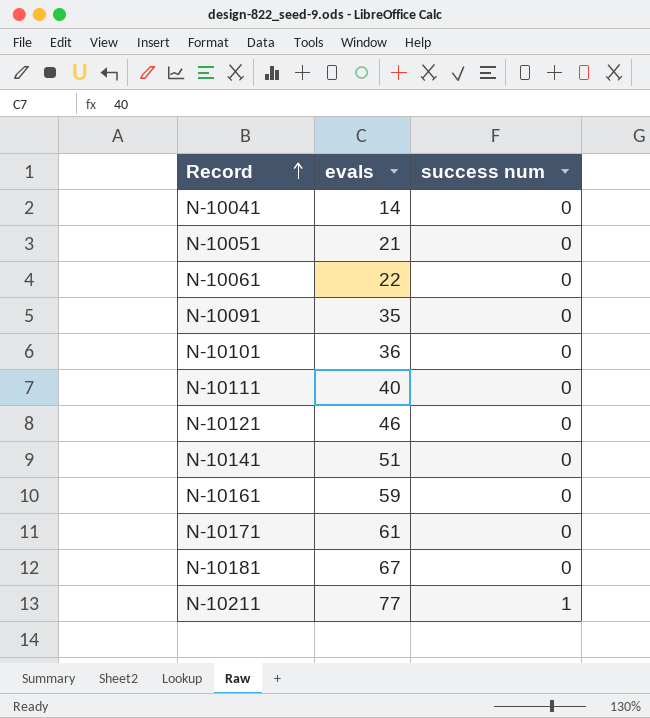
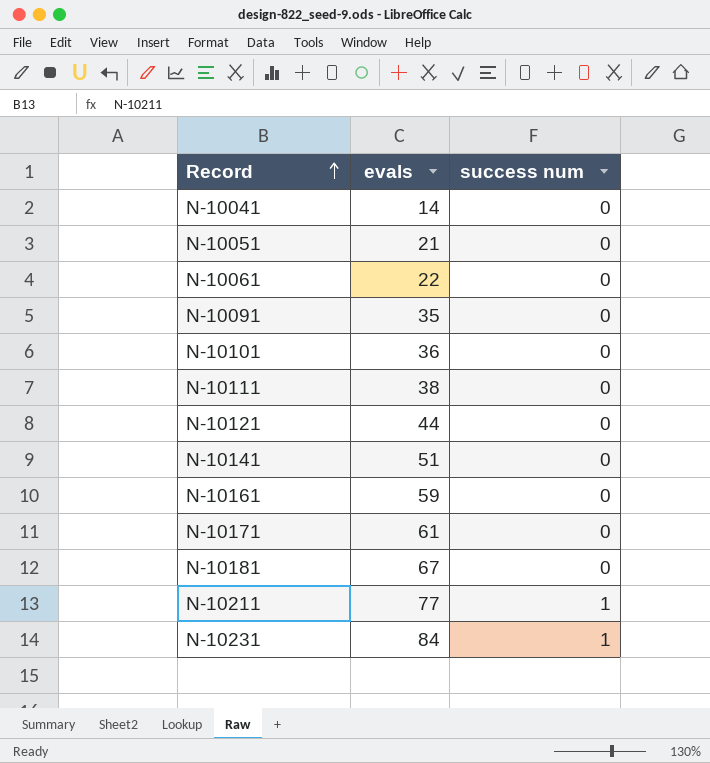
N-10111 | evals: 40 -> 38
N-10121 | evals: 46 -> 44
row N-10231: none -> 84 | 1

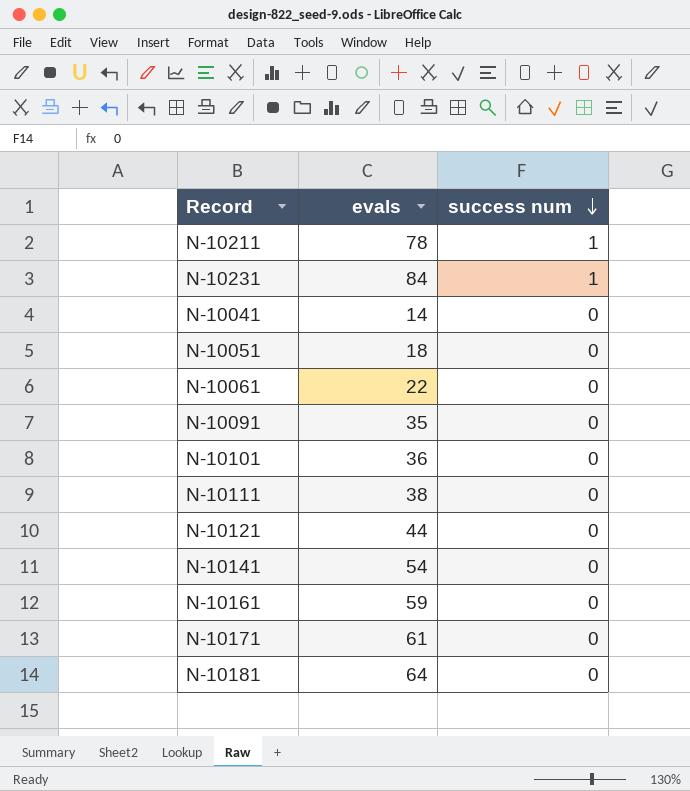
row order: Record ascending -> success num descending
N-10211 | evals: 77 -> 78
N-10051 | evals: 21 -> 18
N-10141 | evals: 51 -> 54
N-10181 | evals: 67 -> 64

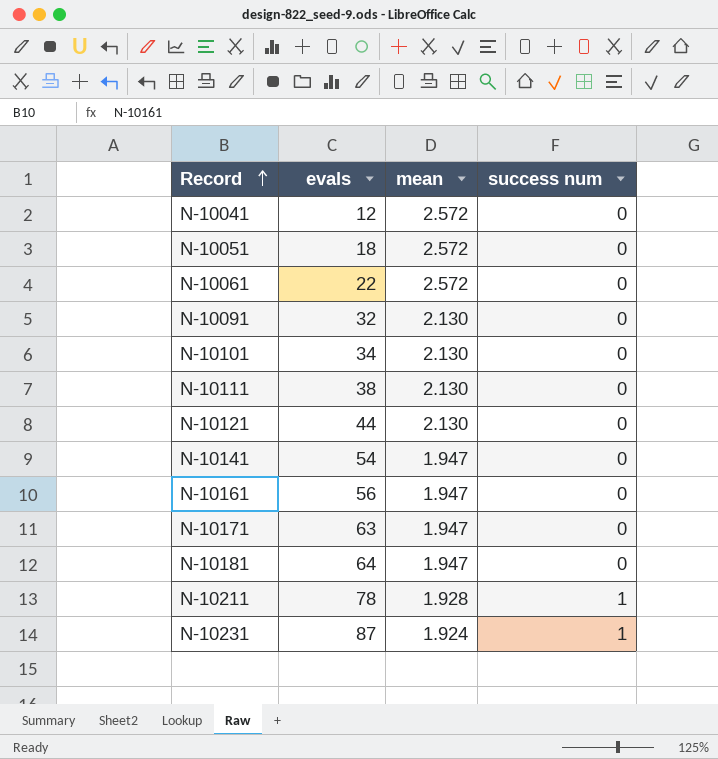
row order: success num descending -> Record ascending
column mean | position: none -> 3
N-10041 | evals: 14 -> 12
N-10091 | evals: 35 -> 32
N-10101 | evals: 36 -> 34
N-10161 | evals: 59 -> 56
N-10171 | evals: 61 -> 63
N-10231 | evals: 84 -> 87

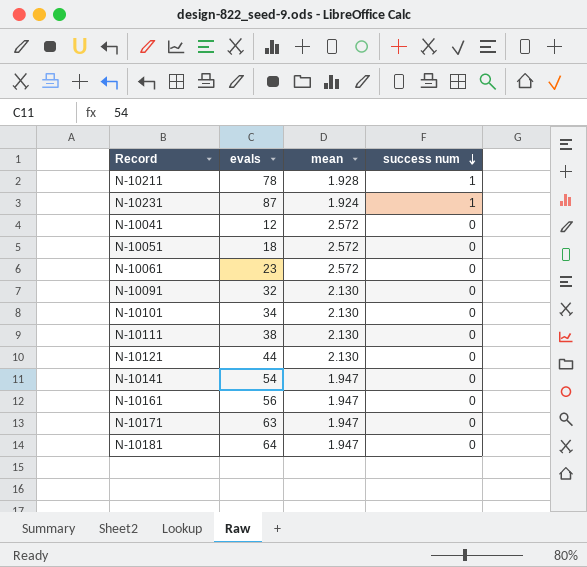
row order: Record ascending -> success num descending
N-10061 | evals: 22 -> 23

